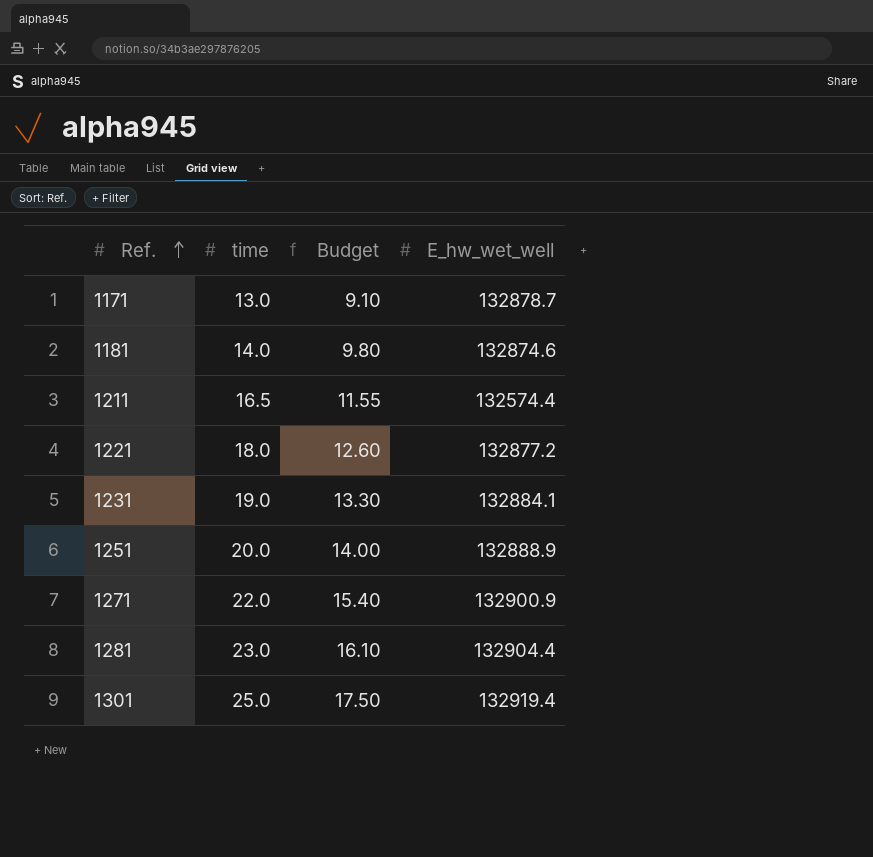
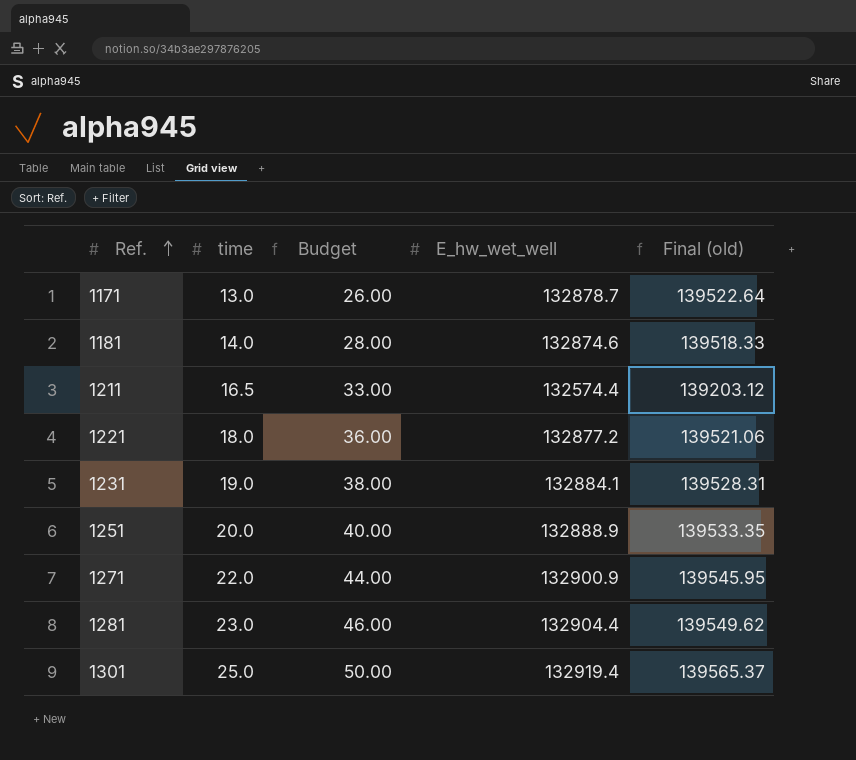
column Budget | formula: [time] * 0.7 -> [time] * 2
column Final (old) | formula: none -> [E_hw_wet_well] * 1.05

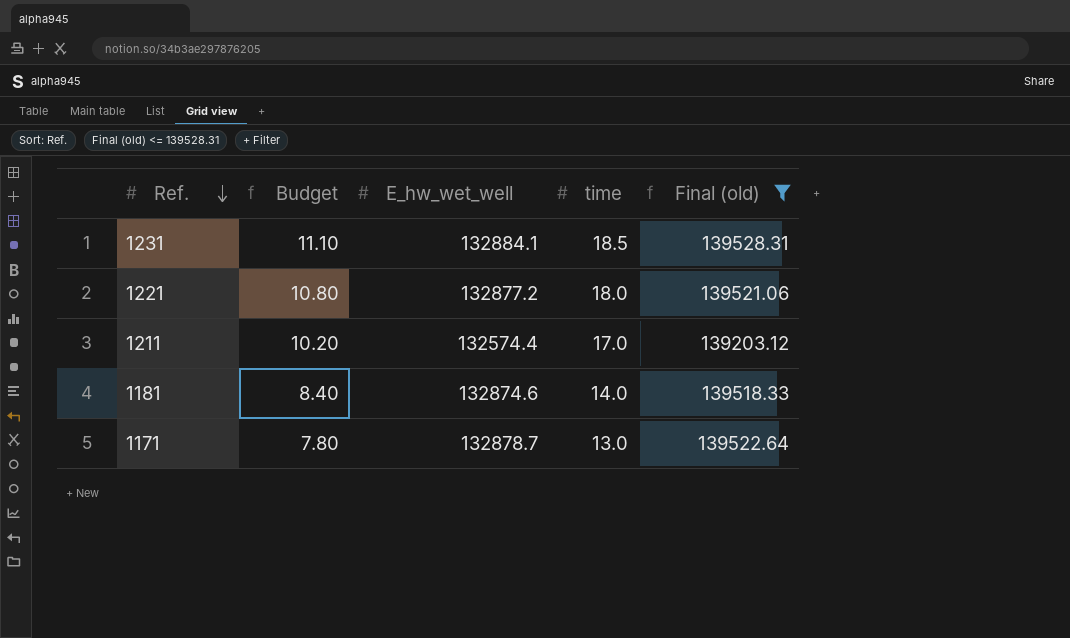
filter: none -> Final (old) <= 139528.31
row order: Ref. ascending -> Ref. descending
column Budget | formula: [time] * 2 -> [time] * 0.6
column time | position: 2 -> 4
1231 | time: 19.0 -> 18.5
1211 | time: 16.5 -> 17.0

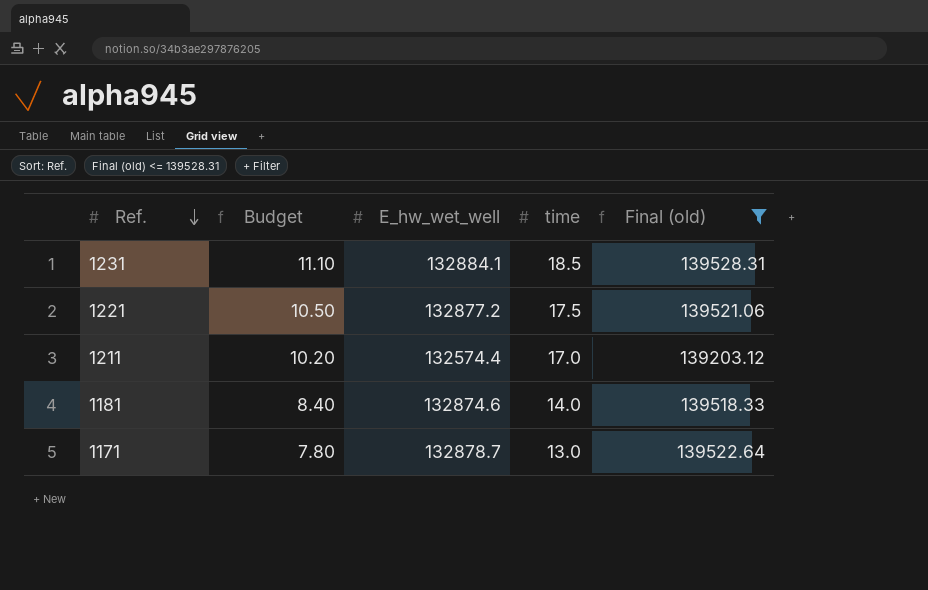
1221 | Budget: 10.80 -> 10.50
1221 | time: 18.0 -> 17.5

